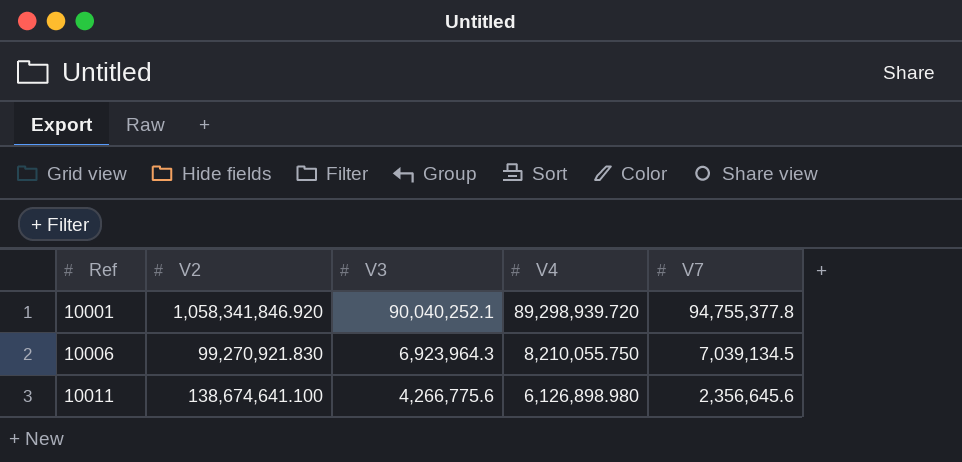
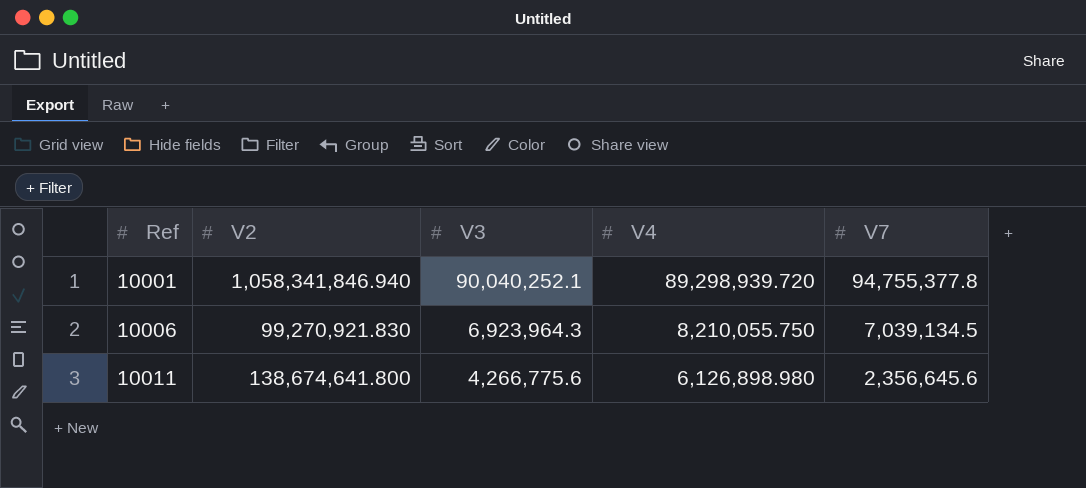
10001 | V2: 1,058,341,846.920 -> 1,058,341,846.940
10011 | V2: 138,674,641.100 -> 138,674,641.800

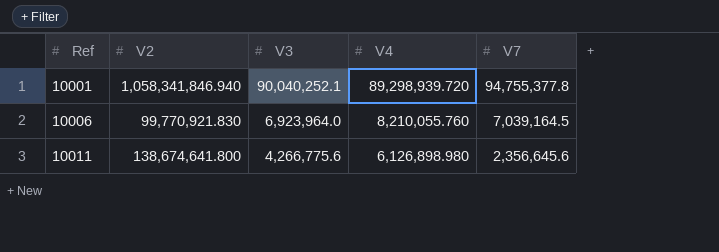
10006 | V2: 99,270,921.830 -> 99,770,921.830
10006 | V3: 6,923,964.3 -> 6,923,964.0
10006 | V4: 8,210,055.750 -> 8,210,055.760
10006 | V7: 7,039,134.5 -> 7,039,164.5

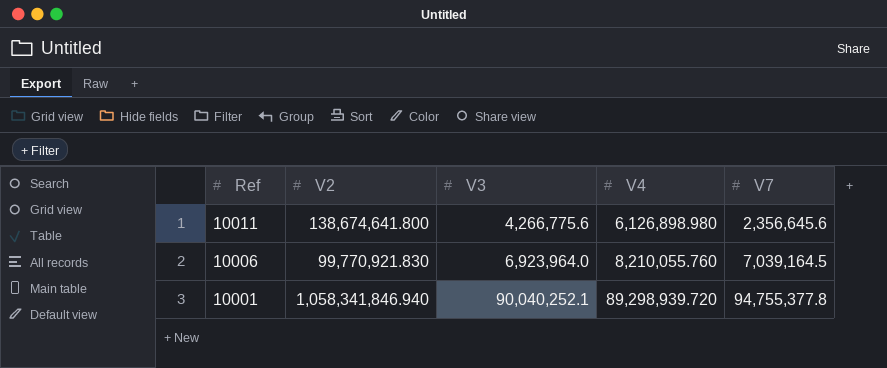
row order: Ref ascending -> Ref descending

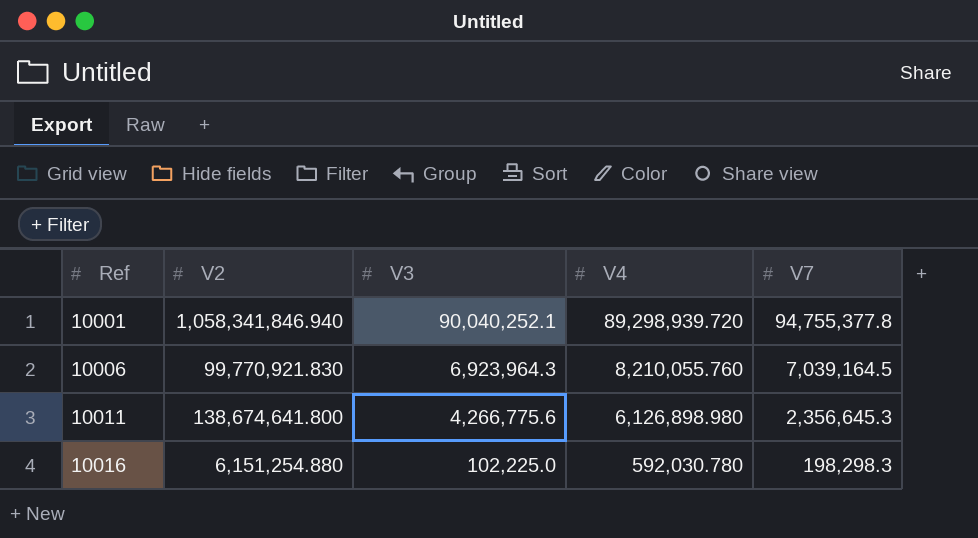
row order: Ref descending -> Ref ascending
10006 | V3: 6,923,964.0 -> 6,923,964.3
10011 | V7: 2,356,645.6 -> 2,356,645.3
row 10016: none -> 6,151,254.880 | 102,225.0 | 592,030.780 | 198,298.3

